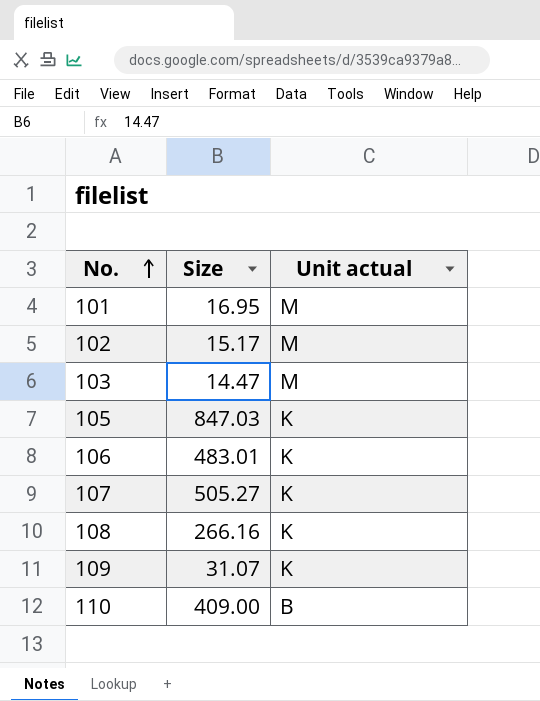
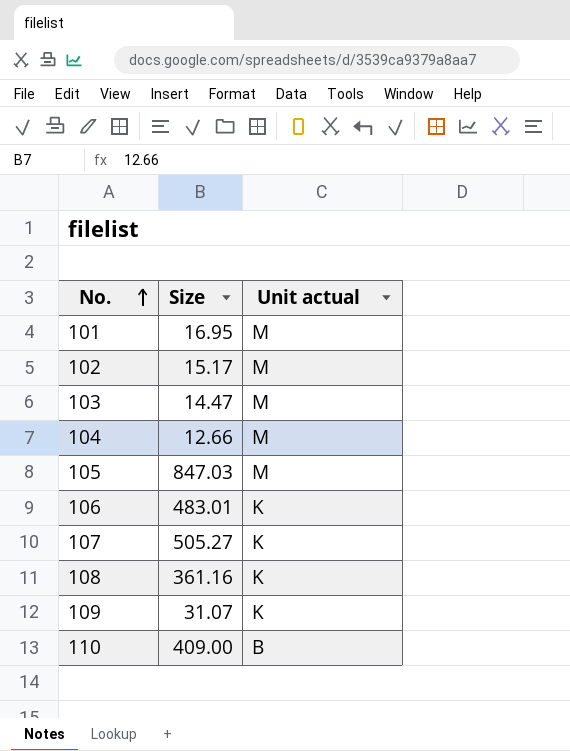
row 104: none -> 12.66 | M
105 | Unit actual: K -> M
108 | Size: 266.16 -> 361.16

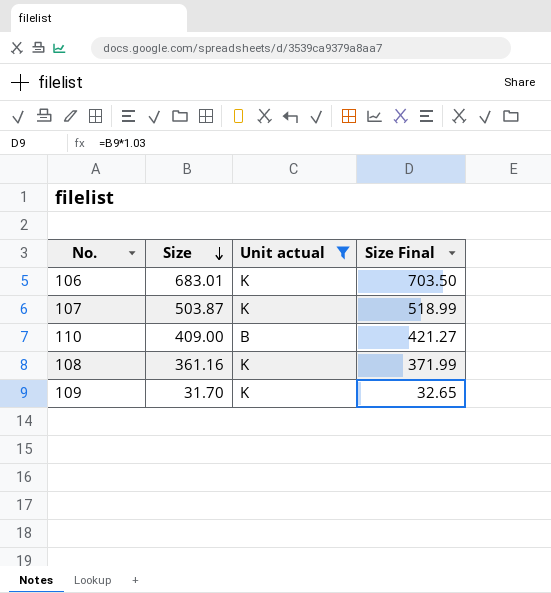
filter: none -> Unit actual != M
row order: No. ascending -> Size descending
column Size Final | formula: none -> [Size] * 1.03
106 | Size: 483.01 -> 683.01
107 | Size: 505.27 -> 503.87
109 | Size: 31.07 -> 31.70

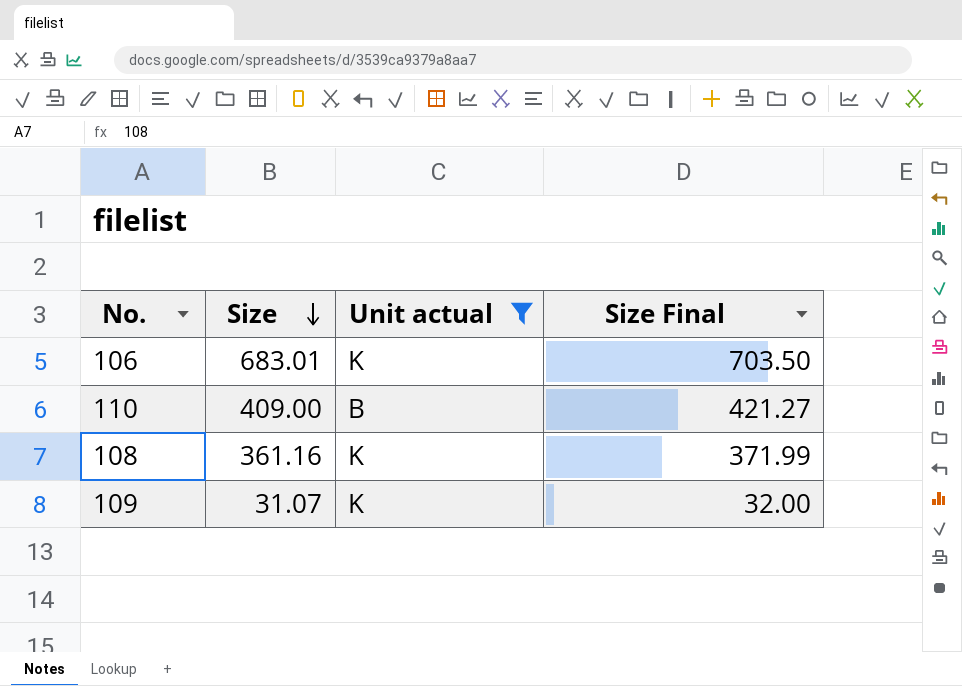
row 107: 503.87 | K | 518.99 -> none
109 | Size: 31.70 -> 31.07
109 | Size Final: 32.65 -> 32.00

